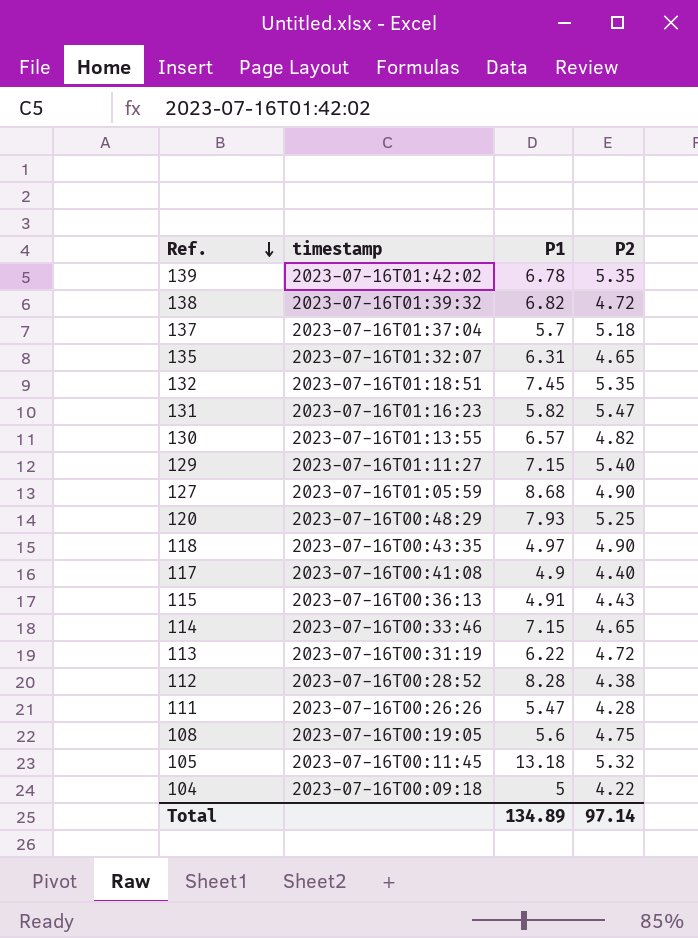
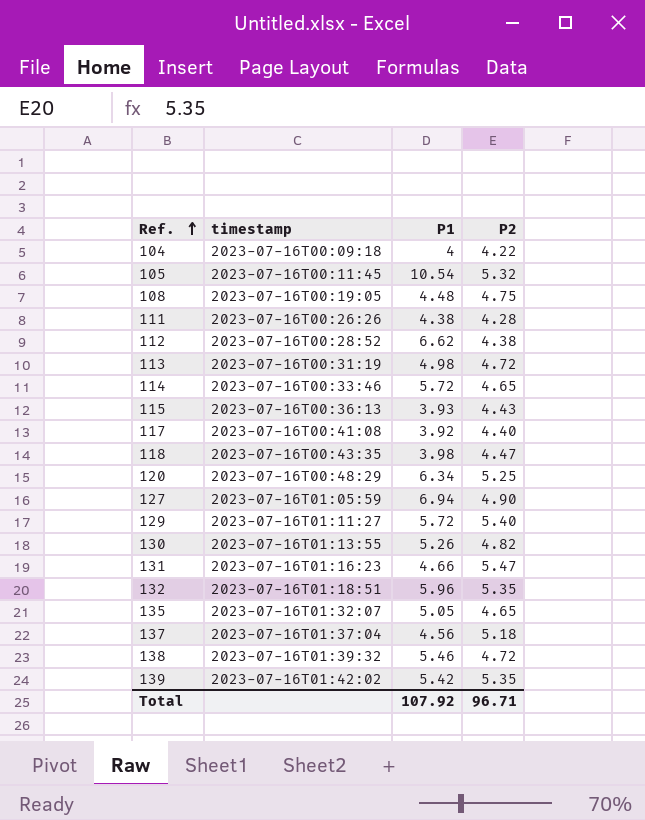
row order: Ref. descending -> Ref. ascending
104 | P1: 5 -> 4
105 | P1: 13.18 -> 10.54
108 | P1: 5.6 -> 4.48
111 | P1: 5.47 -> 4.38
112 | P1: 8.28 -> 6.62
113 | P1: 6.22 -> 4.98
114 | P1: 7.15 -> 5.72
115 | P1: 4.91 -> 3.93
117 | P1: 4.9 -> 3.92
118 | P1: 4.97 -> 3.98
118 | P2: 4.90 -> 4.47
120 | P1: 7.93 -> 6.34
127 | P1: 8.68 -> 6.94
129 | P1: 7.15 -> 5.72
130 | P1: 6.57 -> 5.26
131 | P1: 5.82 -> 4.66
132 | P1: 7.45 -> 5.96
135 | P1: 6.31 -> 5.05
137 | P1: 5.7 -> 4.56
138 | P1: 6.82 -> 5.46
139 | P1: 6.78 -> 5.42
Total | P1: 134.89 -> 107.92
Total | P2: 97.14 -> 96.71

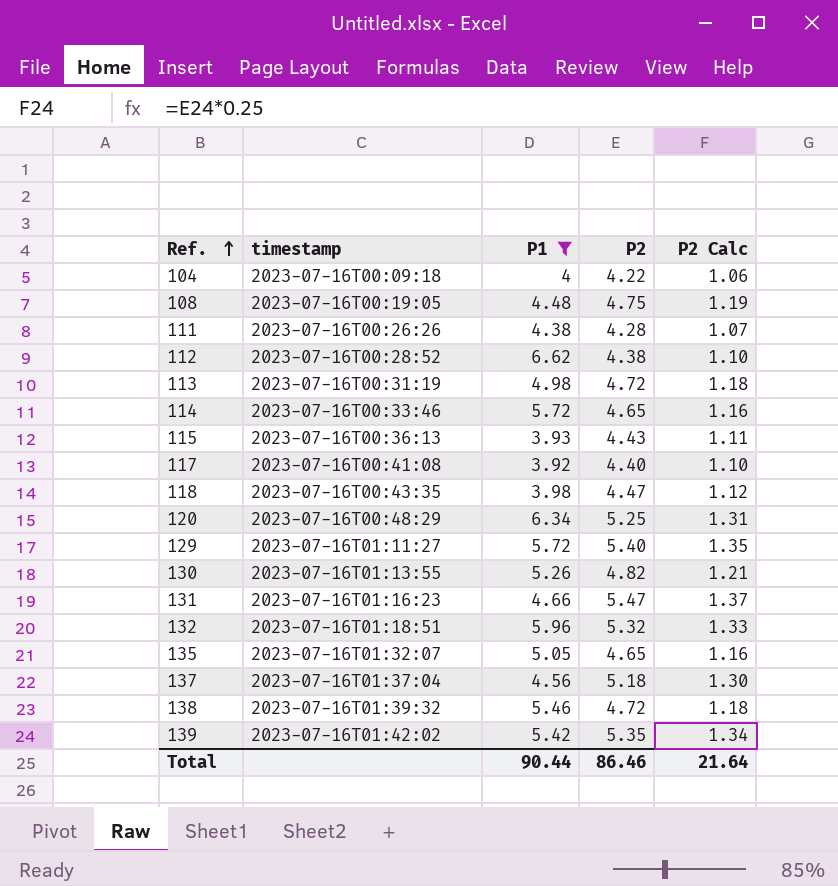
filter: none -> P1 <= 6.62
column P2 Calc | formula: none -> [P2] * 0.25
132 | P2: 5.35 -> 5.32
Total | P1: 107.92 -> 90.44
Total | P2: 96.71 -> 86.46

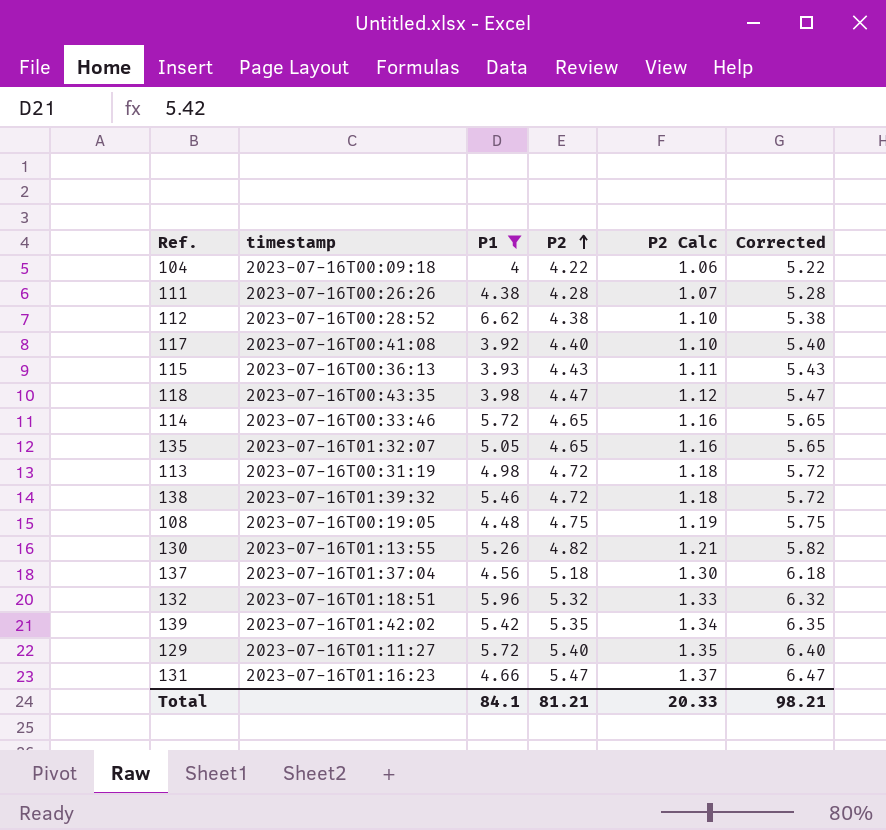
row order: Ref. ascending -> P2 ascending
column Corrected | formula: none -> [P2] + 1
row 120: 2023-07-16T00:48:29 | 6.34 | 5.25 | 1.31 -> none
Total | P1: 90.44 -> 84.1
Total | P2: 86.46 -> 81.21
Total | P2 Calc: 21.64 -> 20.33

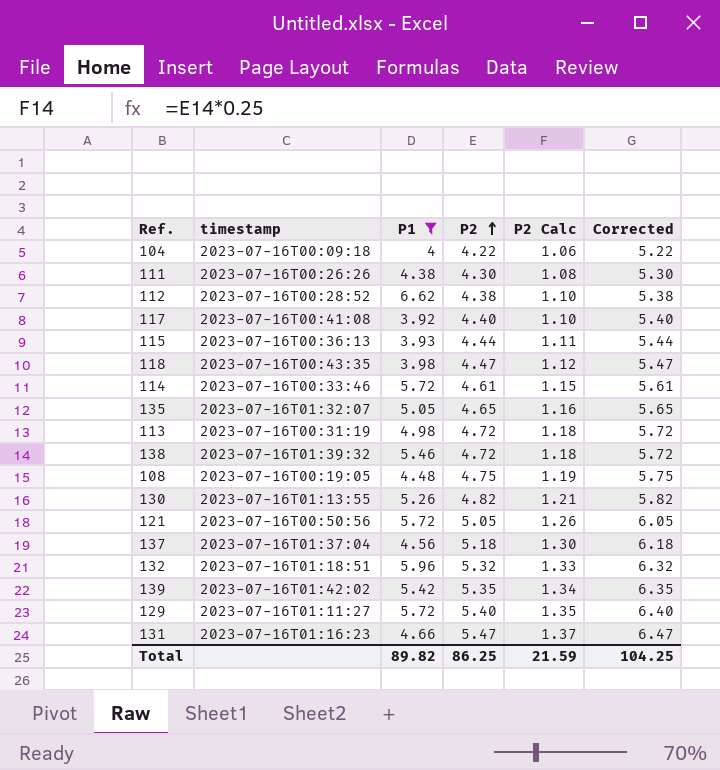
111 | P2: 4.28 -> 4.30
111 | P2 Calc: 1.07 -> 1.08
111 | Corrected: 5.28 -> 5.30
115 | P2: 4.43 -> 4.44
115 | Corrected: 5.43 -> 5.44
114 | P2: 4.65 -> 4.61
114 | P2 Calc: 1.16 -> 1.15
114 | Corrected: 5.65 -> 5.61
row 121: none -> 2023-07-16T00:50:56 | 5.72 | 5.05 | 1.26 | 6.05
Total | P1: 84.1 -> 89.82
Total | P2: 81.21 -> 86.25
Total | P2 Calc: 20.33 -> 21.59
Total | Corrected: 98.21 -> 104.25

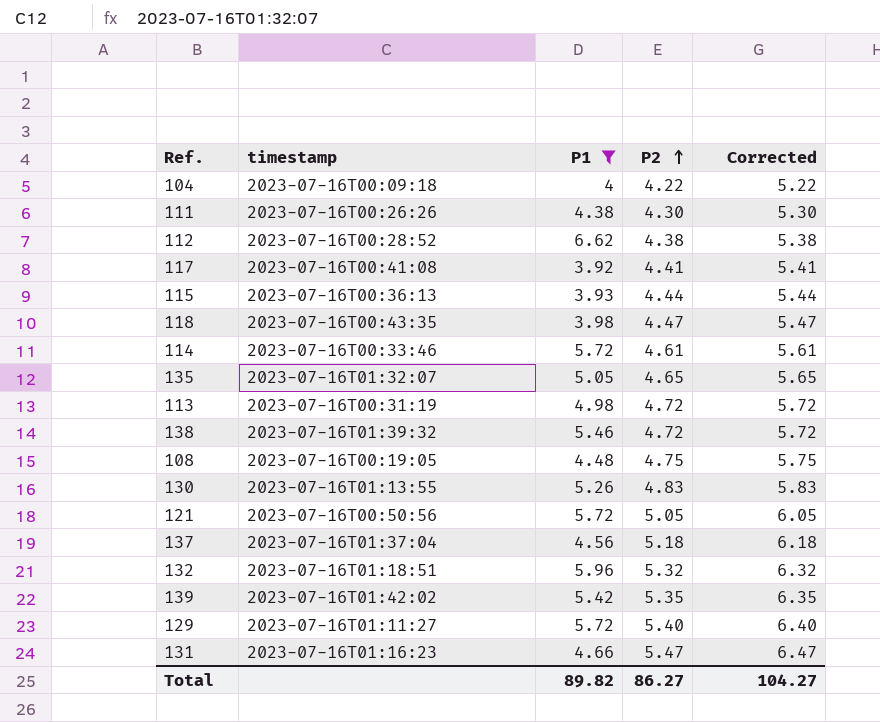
column P2 Calc | formula: [P2] * 0.25 -> none
117 | P2: 4.40 -> 4.41
117 | Corrected: 5.40 -> 5.41
130 | P2: 4.82 -> 4.83
130 | Corrected: 5.82 -> 5.83
Total | P2: 86.25 -> 86.27
Total | Corrected: 104.25 -> 104.27

